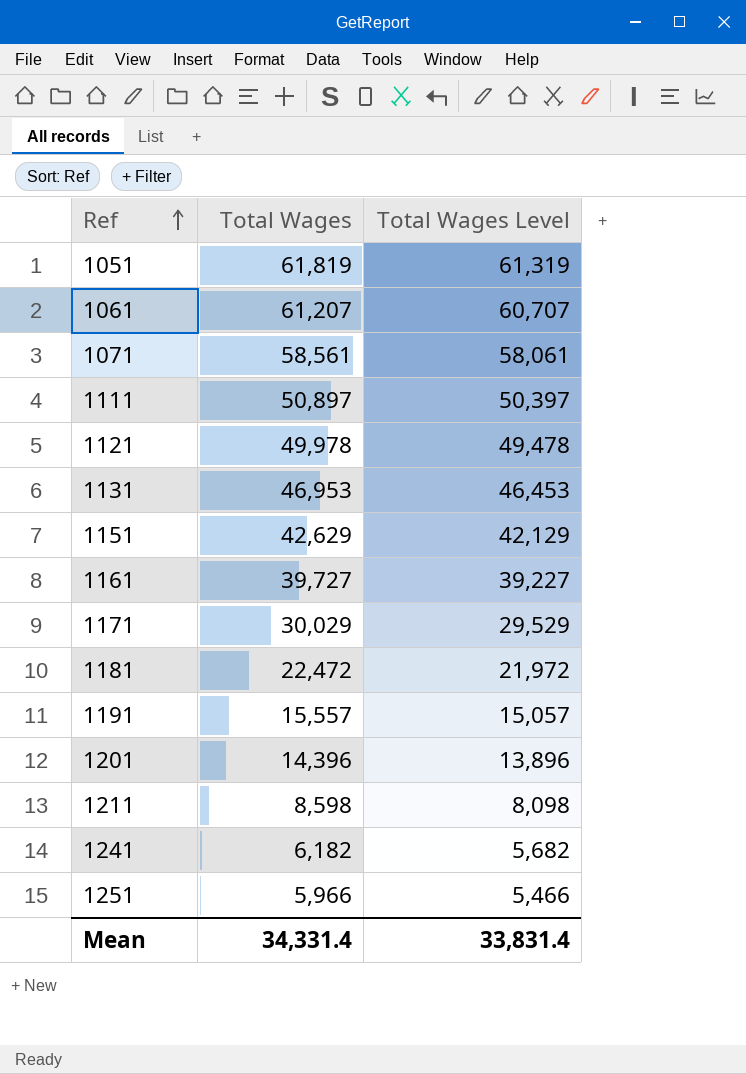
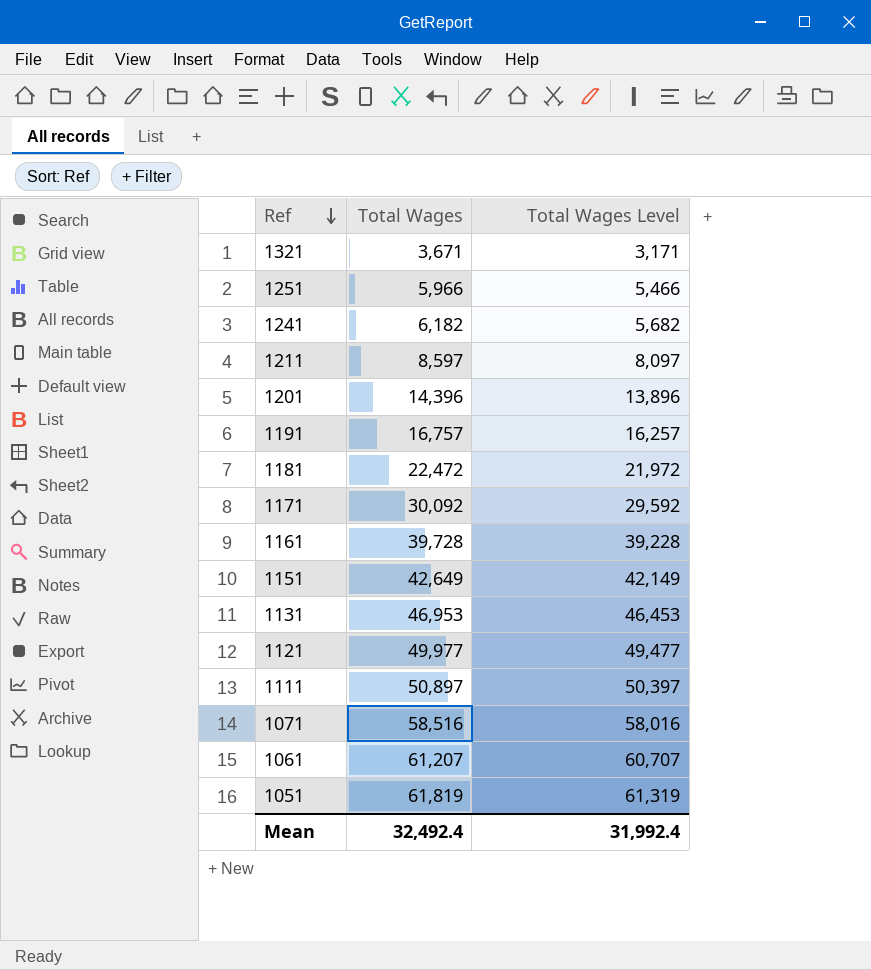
row order: Ref ascending -> Ref descending
row 1321: none -> 3,671 | 3,171
1211 | Total Wages: 8,598 -> 8,597
1211 | Total Wages Level: 8,098 -> 8,097
1191 | Total Wages: 15,557 -> 16,757
1191 | Total Wages Level: 15,057 -> 16,257
1171 | Total Wages: 30,029 -> 30,092
1171 | Total Wages Level: 29,529 -> 29,592
1161 | Total Wages: 39,727 -> 39,728
1161 | Total Wages Level: 39,227 -> 39,228
1151 | Total Wages: 42,629 -> 42,649
1151 | Total Wages Level: 42,129 -> 42,149
1121 | Total Wages: 49,978 -> 49,977
1121 | Total Wages Level: 49,478 -> 49,477
1071 | Total Wages: 58,561 -> 58,516
1071 | Total Wages Level: 58,061 -> 58,016
Mean | Total Wages: 34,331.4 -> 32,492.4
Mean | Total Wages Level: 33,831.4 -> 31,992.4

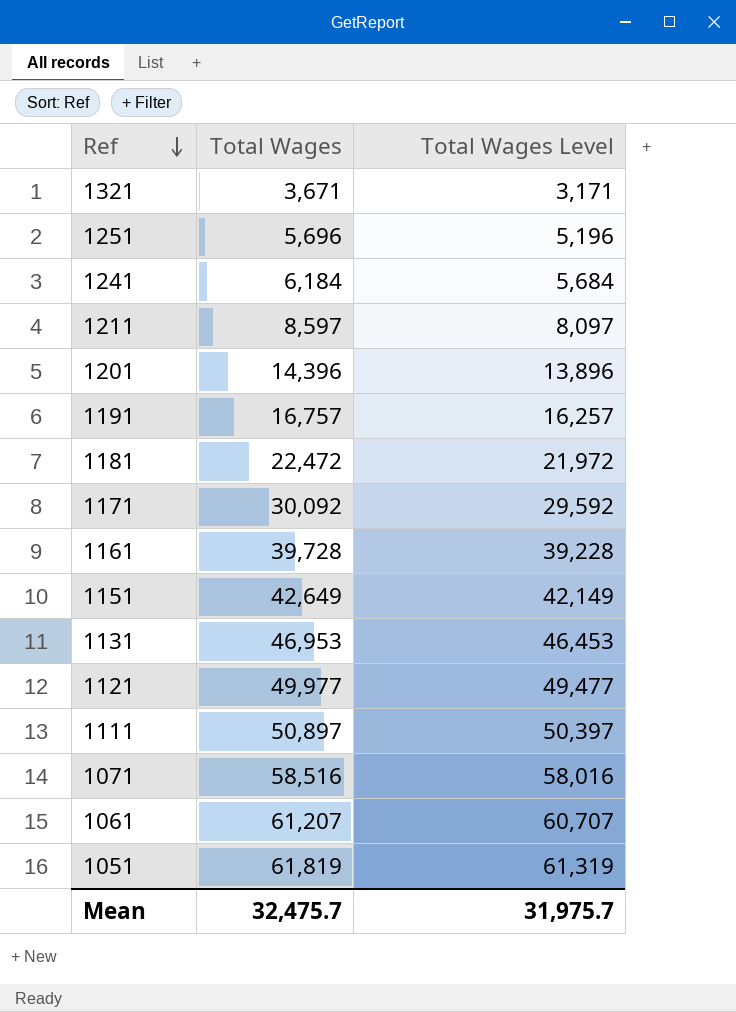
1251 | Total Wages: 5,966 -> 5,696
1251 | Total Wages Level: 5,466 -> 5,196
1241 | Total Wages: 6,182 -> 6,184
1241 | Total Wages Level: 5,682 -> 5,684
Mean | Total Wages: 32,492.4 -> 32,475.7
Mean | Total Wages Level: 31,992.4 -> 31,975.7

